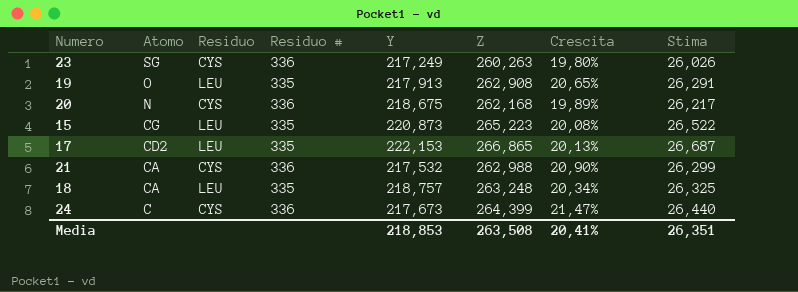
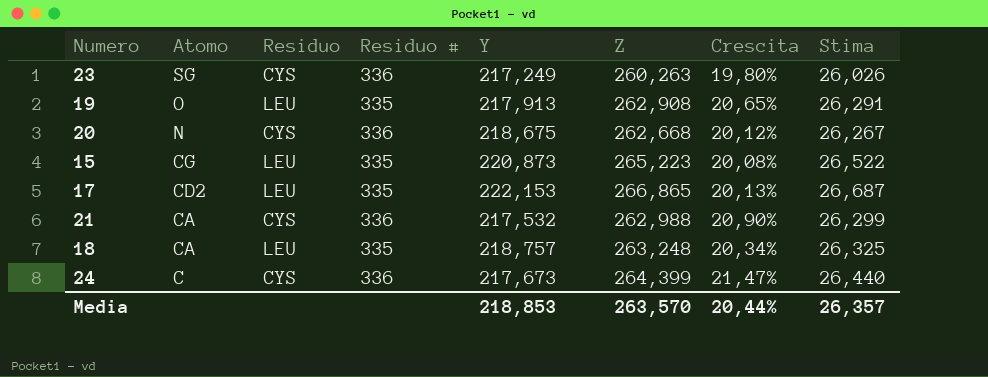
20 | Z: 262,168 -> 262,668
20 | Crescita: 19,89% -> 20,12%
20 | Stima: 26,217 -> 26,267
Media | Z: 263,508 -> 263,570
Media | Crescita: 20,41% -> 20,44%
Media | Stima: 26,351 -> 26,357

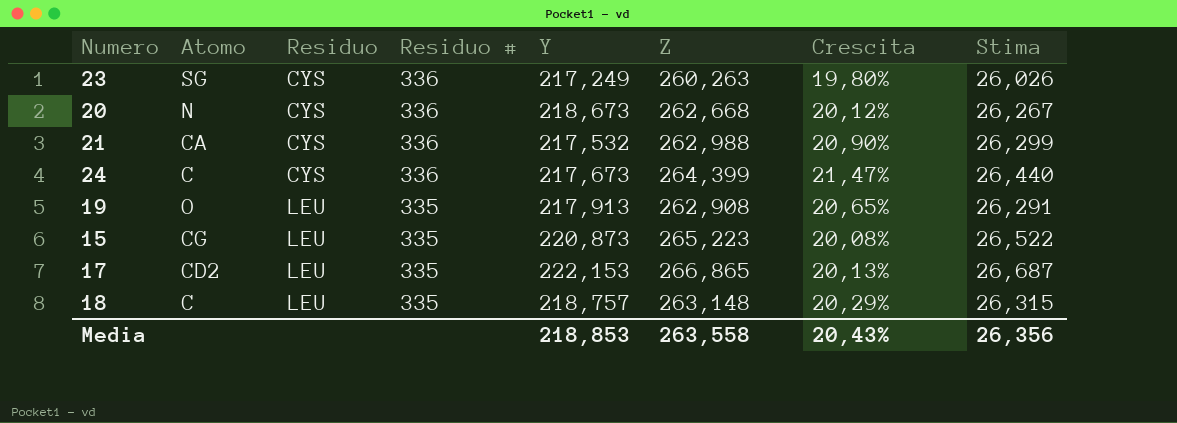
row order: Atomo descending -> Residuo ascending
20 | Y: 218,675 -> 218,673
18 | Atomo: CA -> C
18 | Z: 263,248 -> 263,148
18 | Crescita: 20,34% -> 20,29%
18 | Stima: 26,325 -> 26,315
Media | Z: 263,570 -> 263,558
Media | Crescita: 20,44% -> 20,43%
Media | Stima: 26,357 -> 26,356

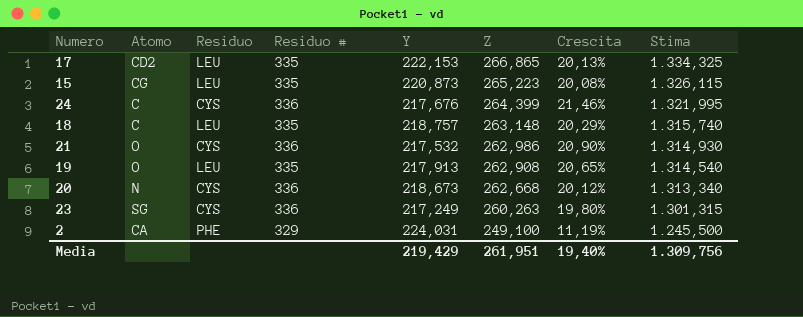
row order: Residuo ascending -> Z descending
column Stima | formula: [Z] * 0,1 -> [Z] * 5
24 | Y: 217,673 -> 217,676
24 | Crescita: 21,47% -> 21,46%
21 | Atomo: CA -> O
21 | Z: 262,988 -> 262,986
row 2: none -> CA | PHE | 329 | 224,031 | 249,100 | 11,19% | 1.245,500
Media | Y: 218,853 -> 219,429
Media | Z: 263,558 -> 261,951
Media | Crescita: 20,43% -> 19,40%
Media | Stima: 26,356 -> 1.309,756

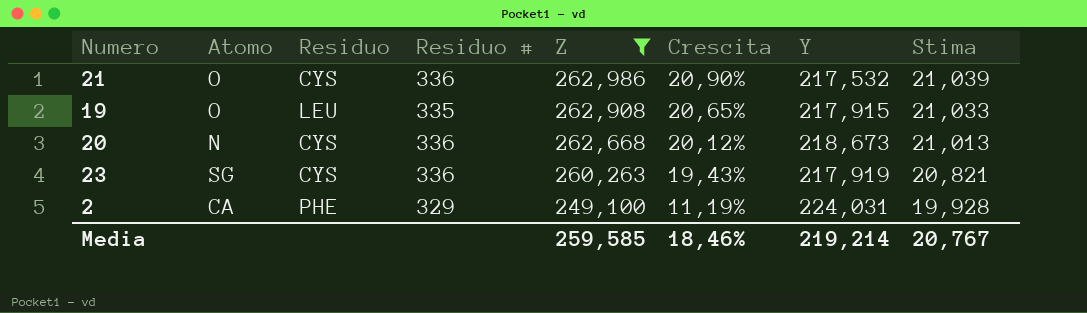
filter: none -> Z <= 262,986
column Y | position: 5 -> 7
column Stima | formula: [Z] * 5 -> [Z] * 0,08
19 | Y: 217,913 -> 217,915
23 | Crescita: 19,80% -> 19,43%
23 | Y: 217,249 -> 217,919
Media | Z: 261,951 -> 259,585
Media | Crescita: 19,40% -> 18,46%
Media | Y: 219,429 -> 219,214
Media | Stima: 1.309,756 -> 20,767

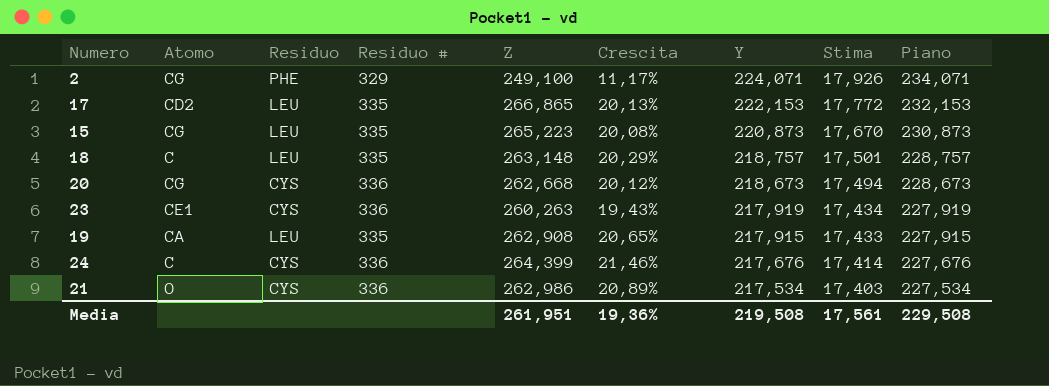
filter: Z <= 262,986 -> none
row order: Z descending -> Y descending
column Stima | formula: [Z] * 0,08 -> [Y] * 0,08
column Piano | formula: none -> [Y] + 10
2 | Atomo: CA -> CG
2 | Crescita: 11,19% -> 11,17%
2 | Y: 224,031 -> 224,071
20 | Atomo: N -> CG
23 | Atomo: SG -> CE1
19 | Atomo: O -> CA
21 | Crescita: 20,90% -> 20,89%
21 | Y: 217,532 -> 217,534
Media | Z: 259,585 -> 261,951
Media | Crescita: 18,46% -> 19,36%
Media | Y: 219,214 -> 219,508
Media | Stima: 20,767 -> 17,561

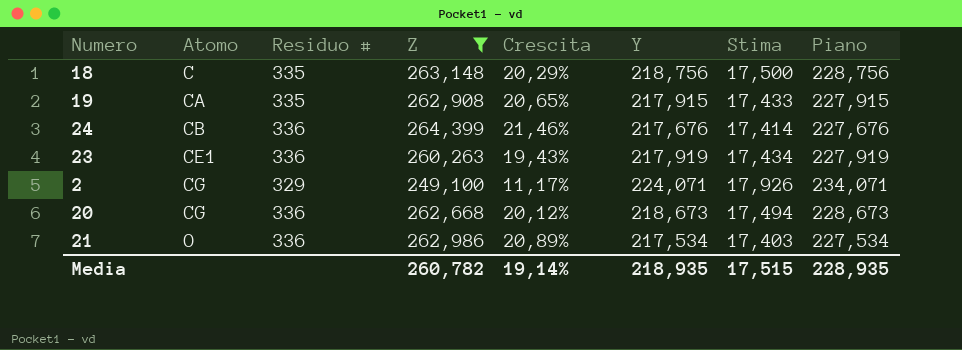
filter: none -> Z <= 264,399
row order: Y descending -> Atomo ascending
column Residuo | position: 3 -> none
18 | Y: 218,757 -> 218,756
18 | Stima: 17,501 -> 17,500
18 | Piano: 228,757 -> 228,756
24 | Atomo: C -> CB
Media | Z: 261,951 -> 260,782
Media | Crescita: 19,36% -> 19,14%
Media | Y: 219,508 -> 218,935
Media | Stima: 17,561 -> 17,515
Media | Piano: 229,508 -> 228,935

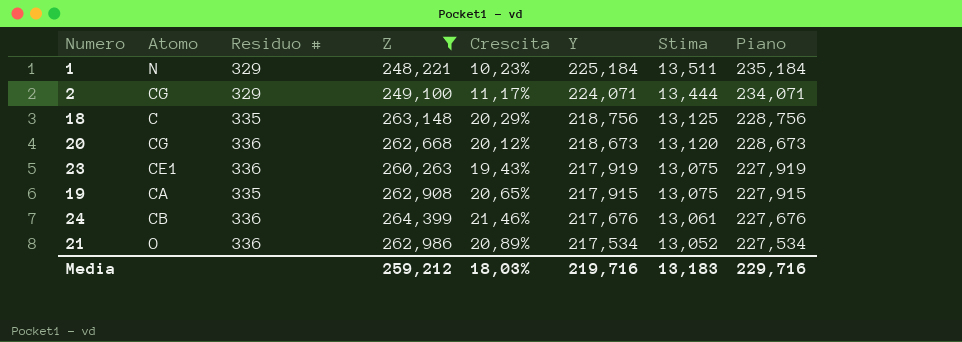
row order: Atomo ascending -> Y descending
column Stima | formula: [Y] * 0,08 -> [Y] * 0,06
row 1: none -> N | 329 | 248,221 | 10,23% | 225,184 | 13,511 | 235,184
Media | Z: 260,782 -> 259,212
Media | Crescita: 19,14% -> 18,03%
Media | Y: 218,935 -> 219,716
Media | Stima: 17,515 -> 13,183
Media | Piano: 228,935 -> 229,716

